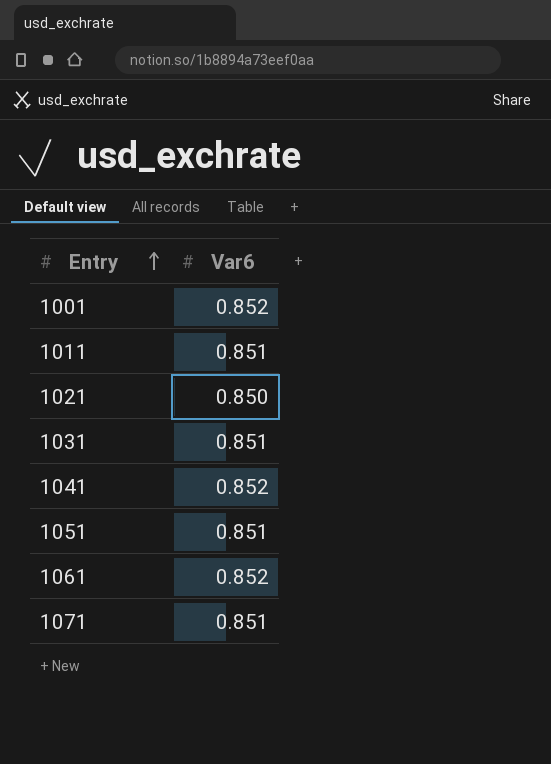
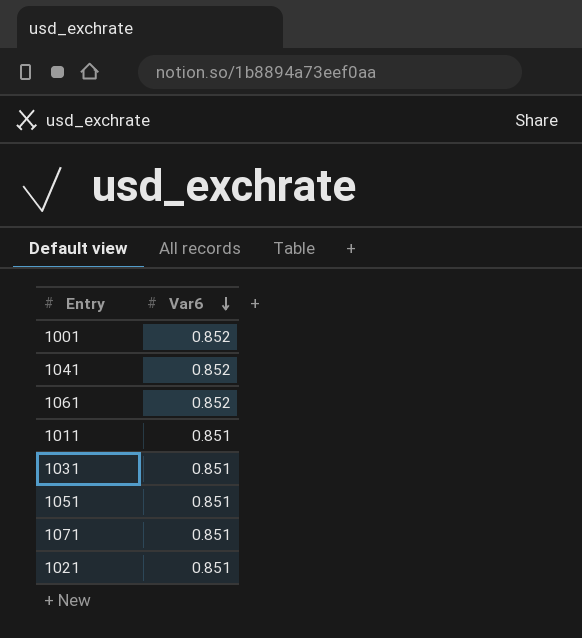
row order: Entry ascending -> Var6 descending
1021 | Var6: 0.850 -> 0.851

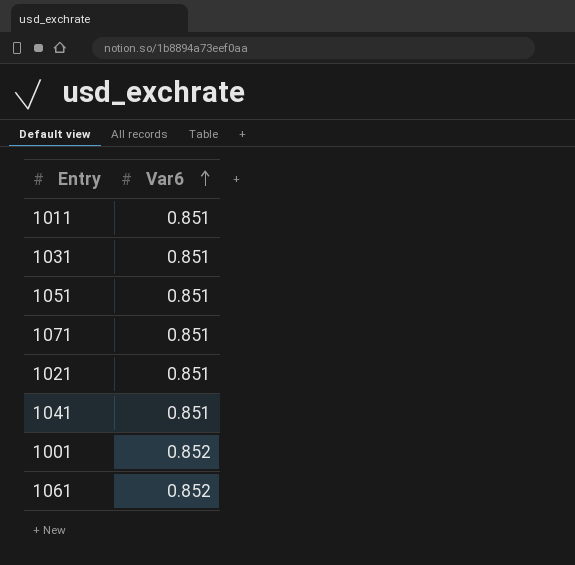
row order: Var6 descending -> Var6 ascending
1041 | Var6: 0.852 -> 0.851

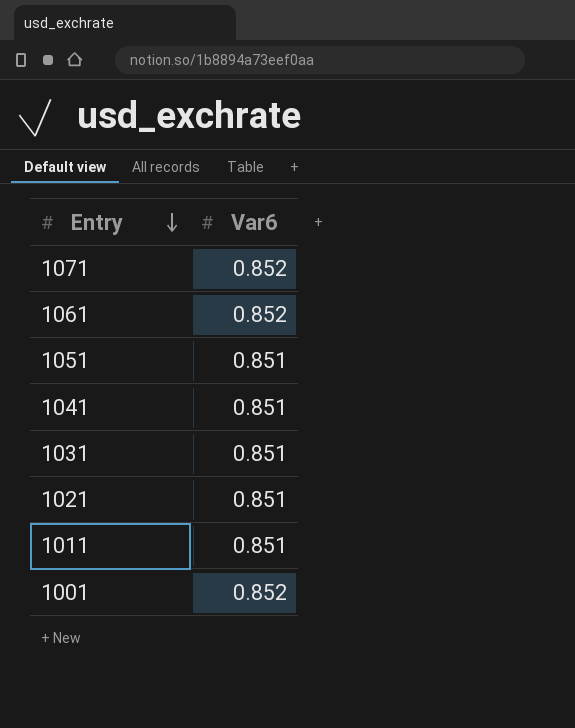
row order: Var6 ascending -> Entry descending
1071 | Var6: 0.851 -> 0.852

